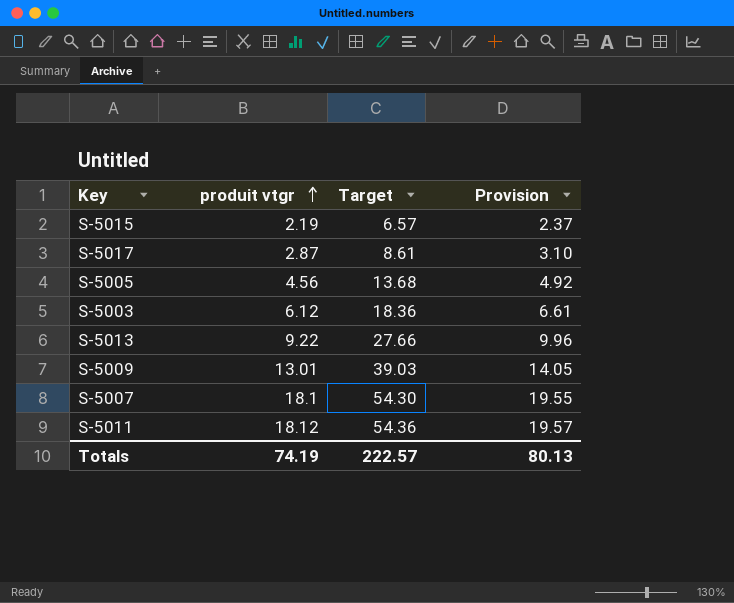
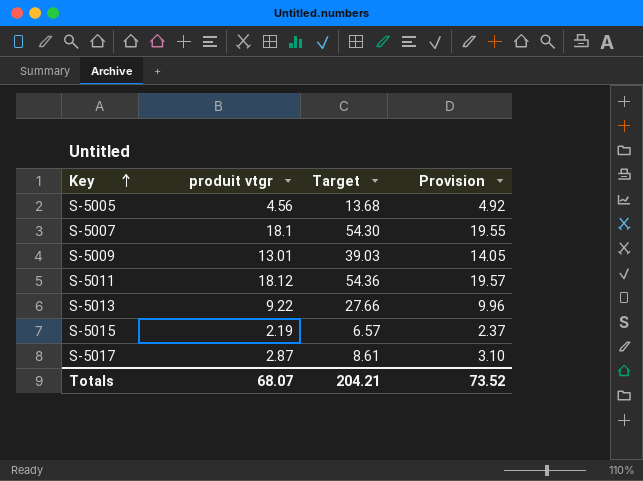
row order: produit vtgr ascending -> Key ascending
row S-5003: 6.12 | 18.36 | 6.61 -> none
Totals | produit vtgr: 74.19 -> 68.07
Totals | Target: 222.57 -> 204.21
Totals | Provision: 80.13 -> 73.52

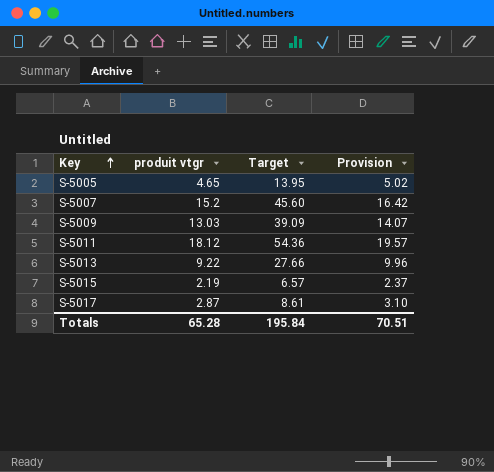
S-5005 | produit vtgr: 4.56 -> 4.65
S-5005 | Target: 13.68 -> 13.95
S-5005 | Provision: 4.92 -> 5.02
S-5007 | produit vtgr: 18.1 -> 15.2
S-5007 | Target: 54.30 -> 45.60
S-5007 | Provision: 19.55 -> 16.42
S-5009 | produit vtgr: 13.01 -> 13.03
S-5009 | Target: 39.03 -> 39.09
S-5009 | Provision: 14.05 -> 14.07
Totals | produit vtgr: 68.07 -> 65.28
Totals | Target: 204.21 -> 195.84
Totals | Provision: 73.52 -> 70.51

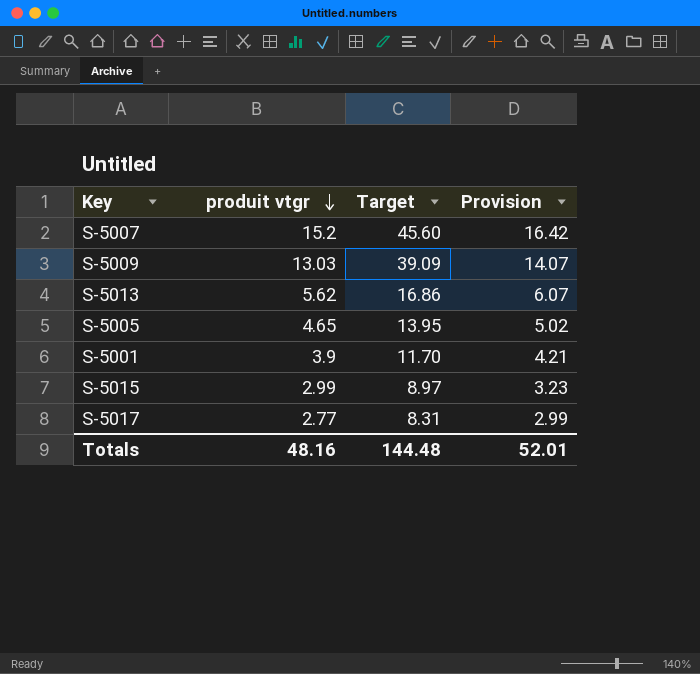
row order: Key ascending -> produit vtgr descending
row S-5011: 18.12 | 54.36 | 19.57 -> none
S-5013 | produit vtgr: 9.22 -> 5.62
S-5013 | Target: 27.66 -> 16.86
S-5013 | Provision: 9.96 -> 6.07
row S-5001: none -> 3.9 | 11.70 | 4.21
S-5015 | produit vtgr: 2.19 -> 2.99
S-5015 | Target: 6.57 -> 8.97
S-5015 | Provision: 2.37 -> 3.23
S-5017 | produit vtgr: 2.87 -> 2.77
S-5017 | Target: 8.61 -> 8.31
S-5017 | Provision: 3.10 -> 2.99
Totals | produit vtgr: 65.28 -> 48.16
Totals | Target: 195.84 -> 144.48
Totals | Provision: 70.51 -> 52.01

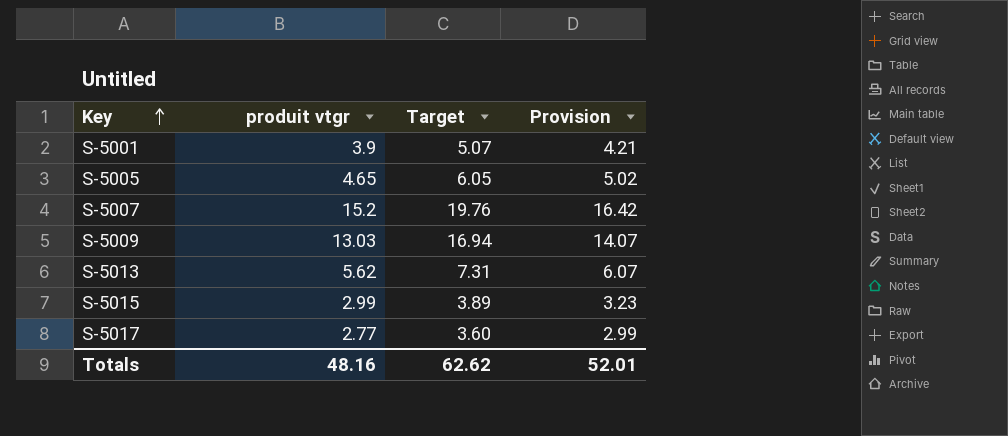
row order: produit vtgr descending -> Key ascending
column Target | formula: [produit vtgr] * 3 -> [produit vtgr] * 1.3
Totals | Target: 144.48 -> 62.62

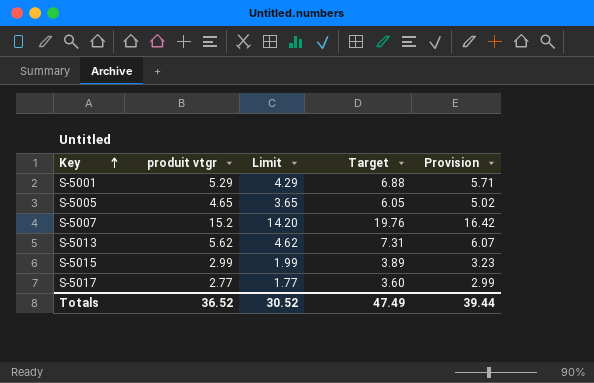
column Limit | formula: none -> [produit vtgr] - 1
row S-5009: 13.03 | 16.94 | 14.07 -> none
S-5001 | produit vtgr: 3.9 -> 5.29
S-5001 | Target: 5.07 -> 6.88
S-5001 | Provision: 4.21 -> 5.71
Totals | produit vtgr: 48.16 -> 36.52
Totals | Target: 62.62 -> 47.49
Totals | Provision: 52.01 -> 39.44

